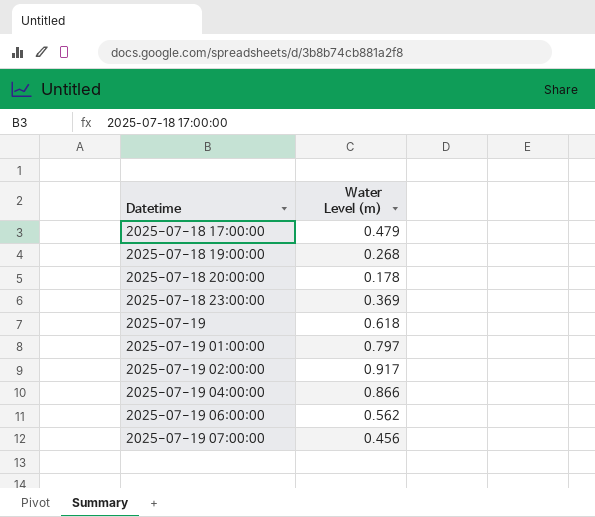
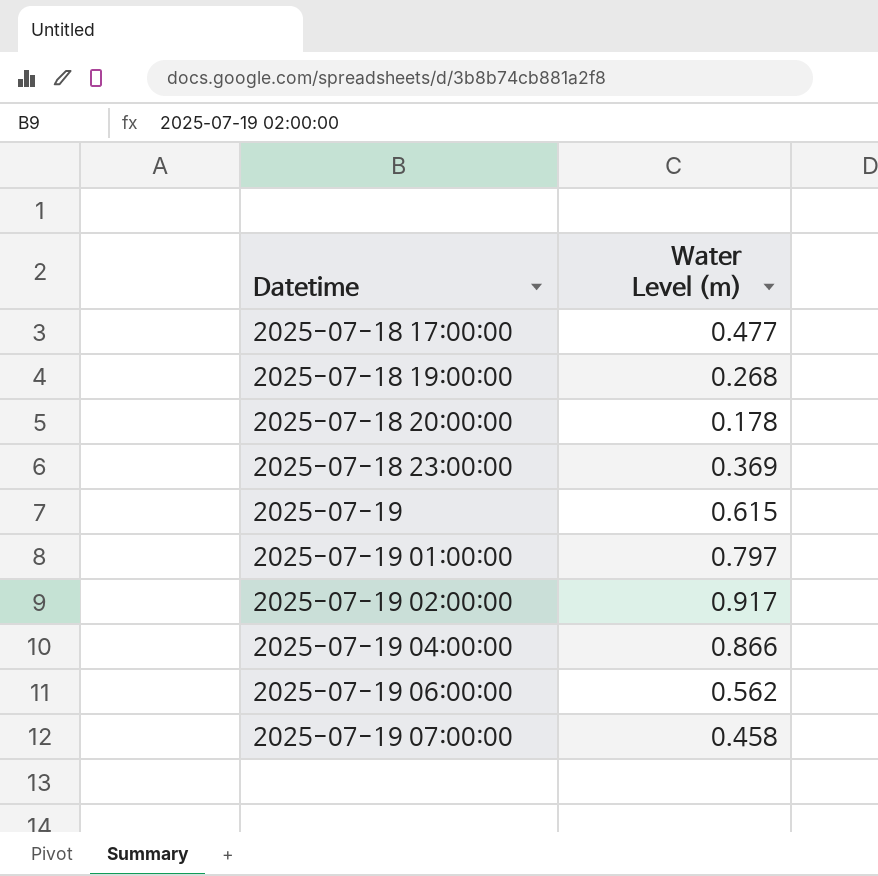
2025-07-18 17:00:00 | Water Level (m): 0.479 -> 0.477
2025-07-19 | Water Level (m): 0.618 -> 0.615
2025-07-19 07:00:00 | Water Level (m): 0.456 -> 0.458

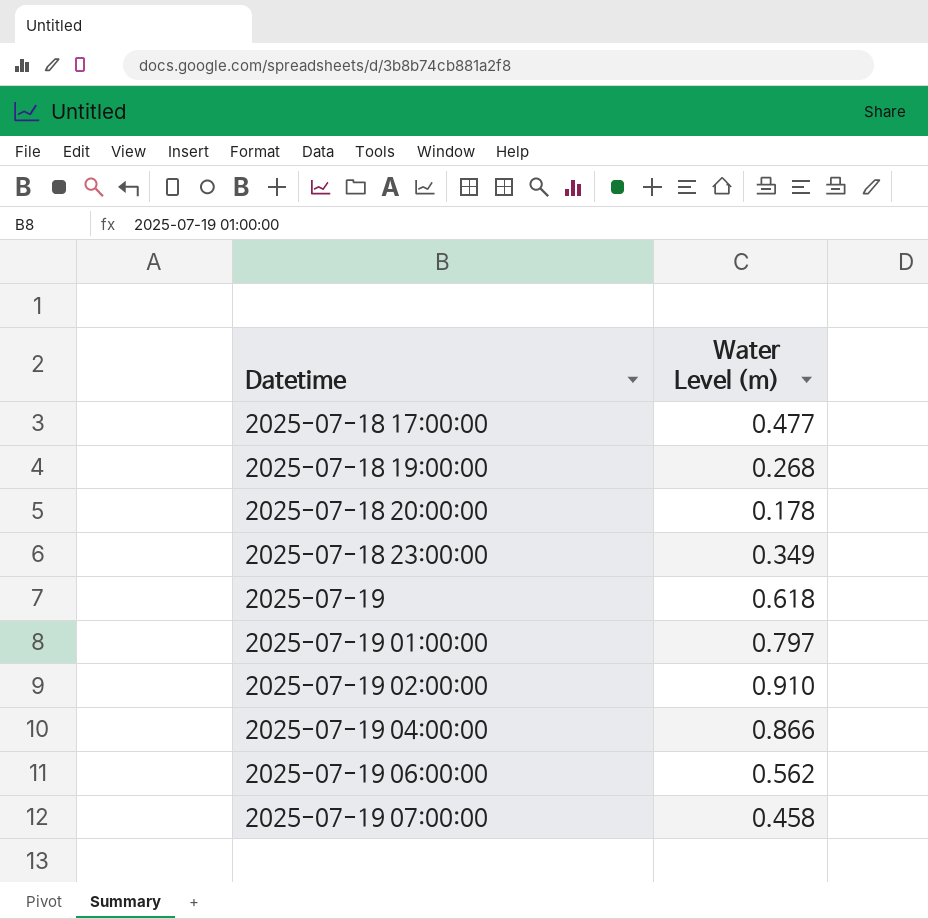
2025-07-18 23:00:00 | Water Level (m): 0.369 -> 0.349
2025-07-19 | Water Level (m): 0.615 -> 0.618
2025-07-19 02:00:00 | Water Level (m): 0.917 -> 0.910

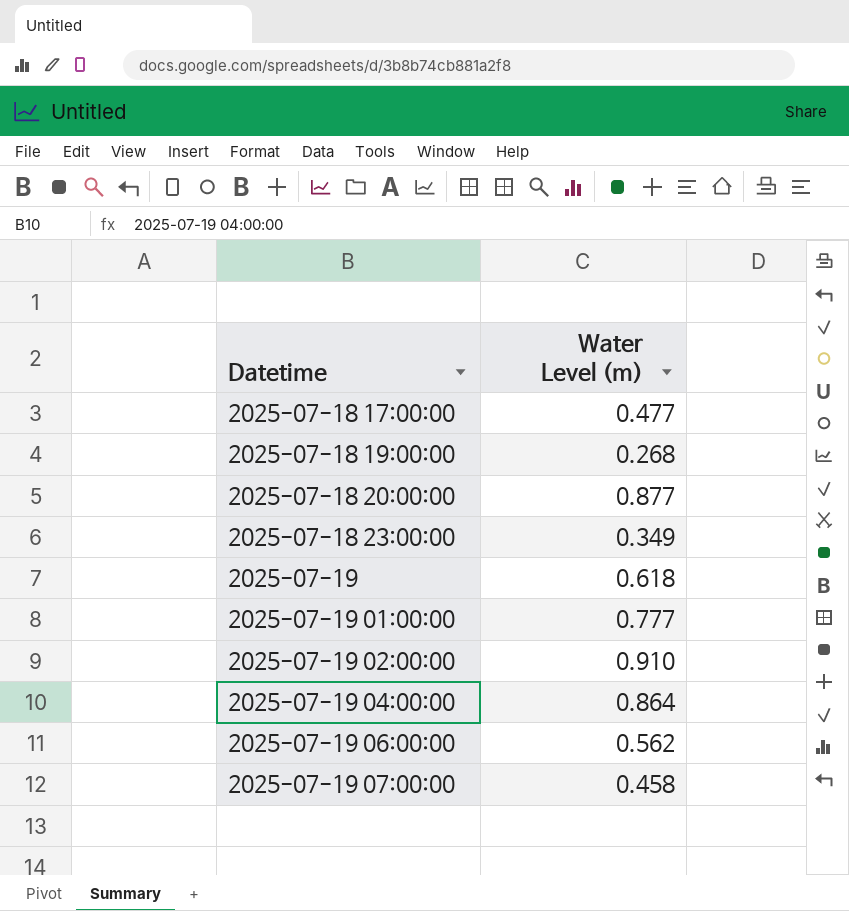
2025-07-18 20:00:00 | Water Level (m): 0.178 -> 0.877
2025-07-19 01:00:00 | Water Level (m): 0.797 -> 0.777
2025-07-19 04:00:00 | Water Level (m): 0.866 -> 0.864

